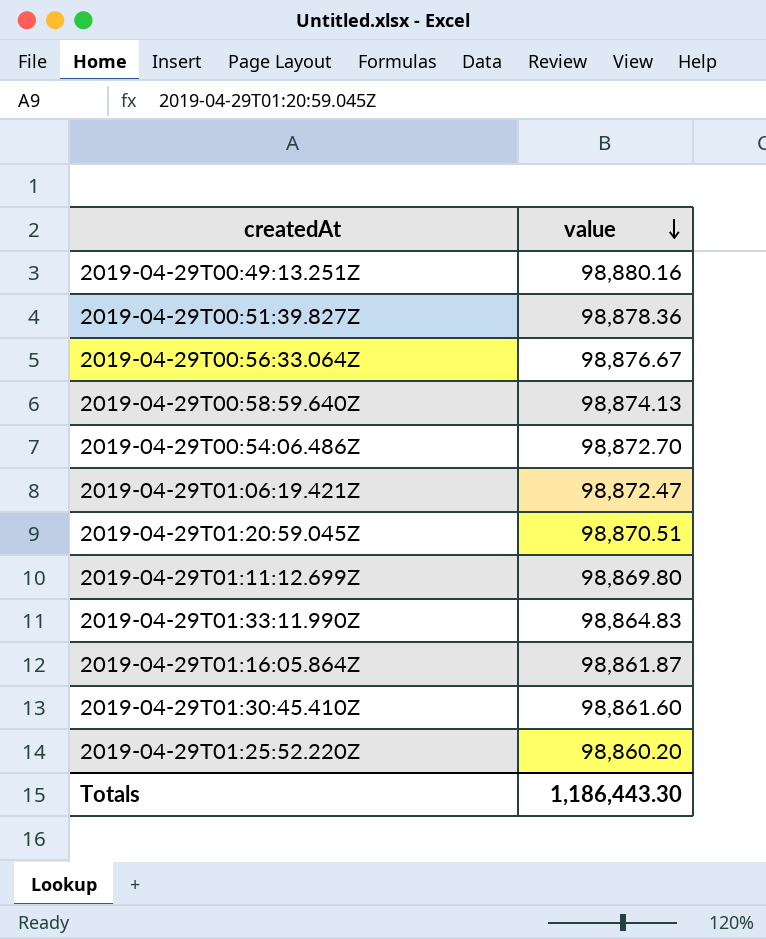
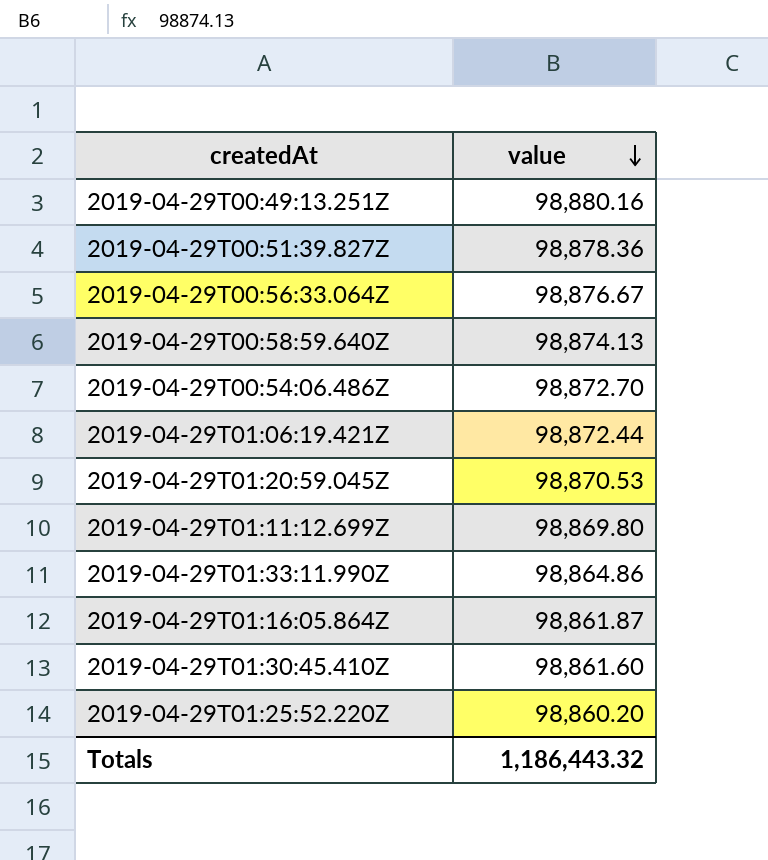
2019-04-29T01:06:19.421Z | value: 98,872.47 -> 98,872.44
2019-04-29T01:20:59.045Z | value: 98,870.51 -> 98,870.53
2019-04-29T01:33:11.990Z | value: 98,864.83 -> 98,864.86
Totals | value: 1,186,443.30 -> 1,186,443.32

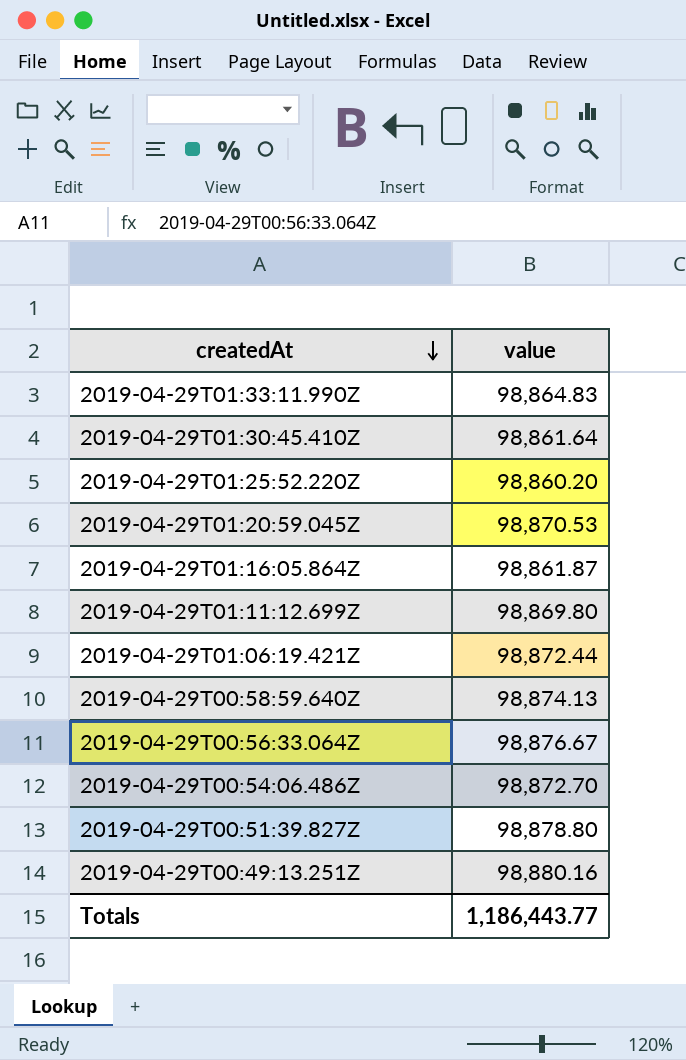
row order: value descending -> createdAt descending
2019-04-29T01:33:11.990Z | value: 98,864.86 -> 98,864.83
2019-04-29T01:30:45.410Z | value: 98,861.60 -> 98,861.64
2019-04-29T00:51:39.827Z | value: 98,878.36 -> 98,878.80
Totals | value: 1,186,443.32 -> 1,186,443.77

